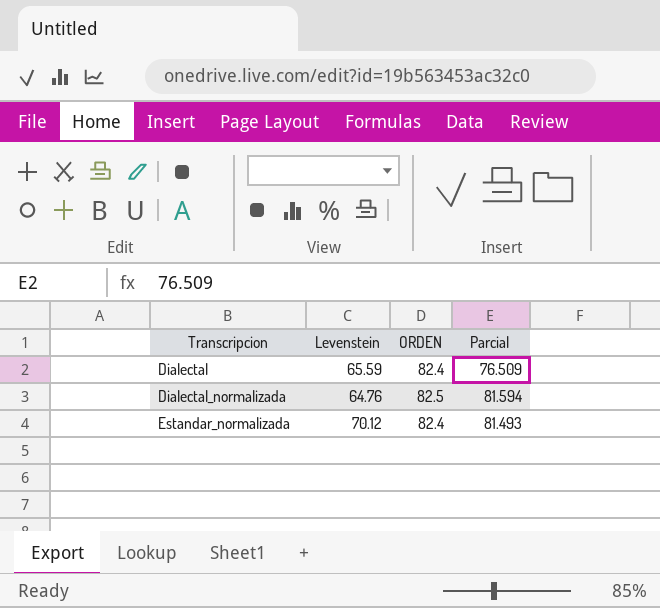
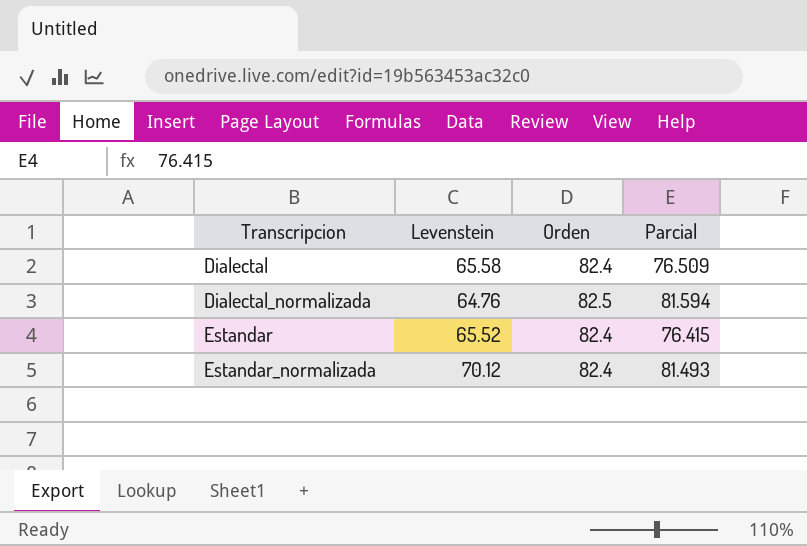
column name: ORDEN -> Orden
Dialectal | Levenstein: 65.59 -> 65.58
row Estandar: none -> 65.52 | 82.4 | 76.415

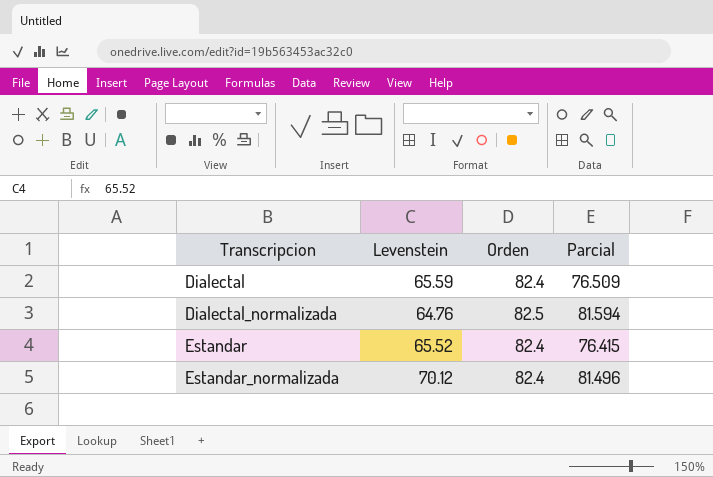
Dialectal | Levenstein: 65.58 -> 65.59
Estandar_normalizada | Parcial: 81.493 -> 81.496

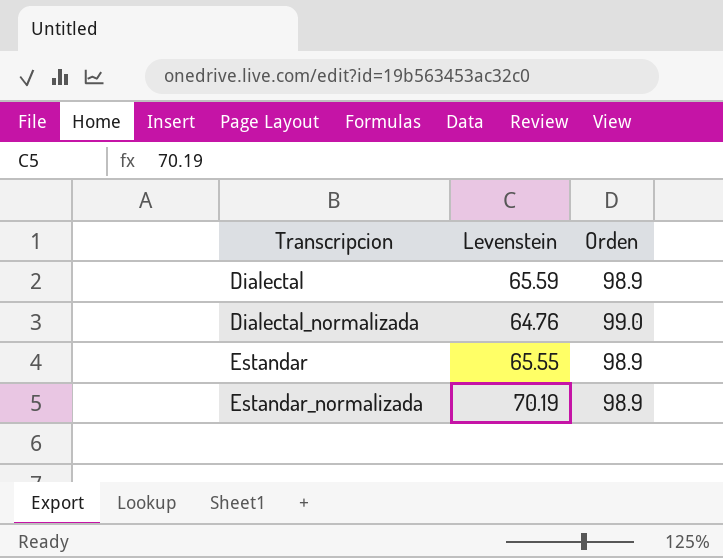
column Parcial | position: 4 -> none
Dialectal | Orden: 82.4 -> 98.9
Dialectal_normalizada | Orden: 82.5 -> 99.0
Estandar | Levenstein: 65.52 -> 65.55
Estandar | Orden: 82.4 -> 98.9
Estandar_normalizada | Levenstein: 70.12 -> 70.19
Estandar_normalizada | Orden: 82.4 -> 98.9

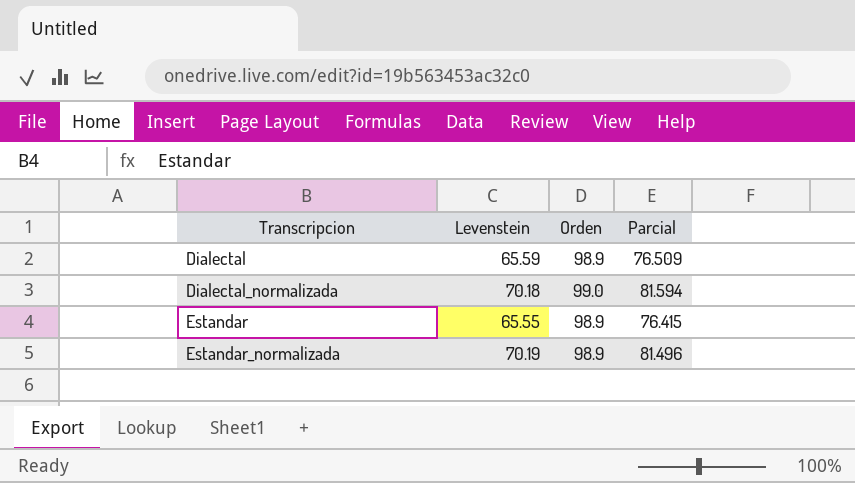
column Parcial | position: none -> 4
Dialectal_normalizada | Levenstein: 64.76 -> 70.18

